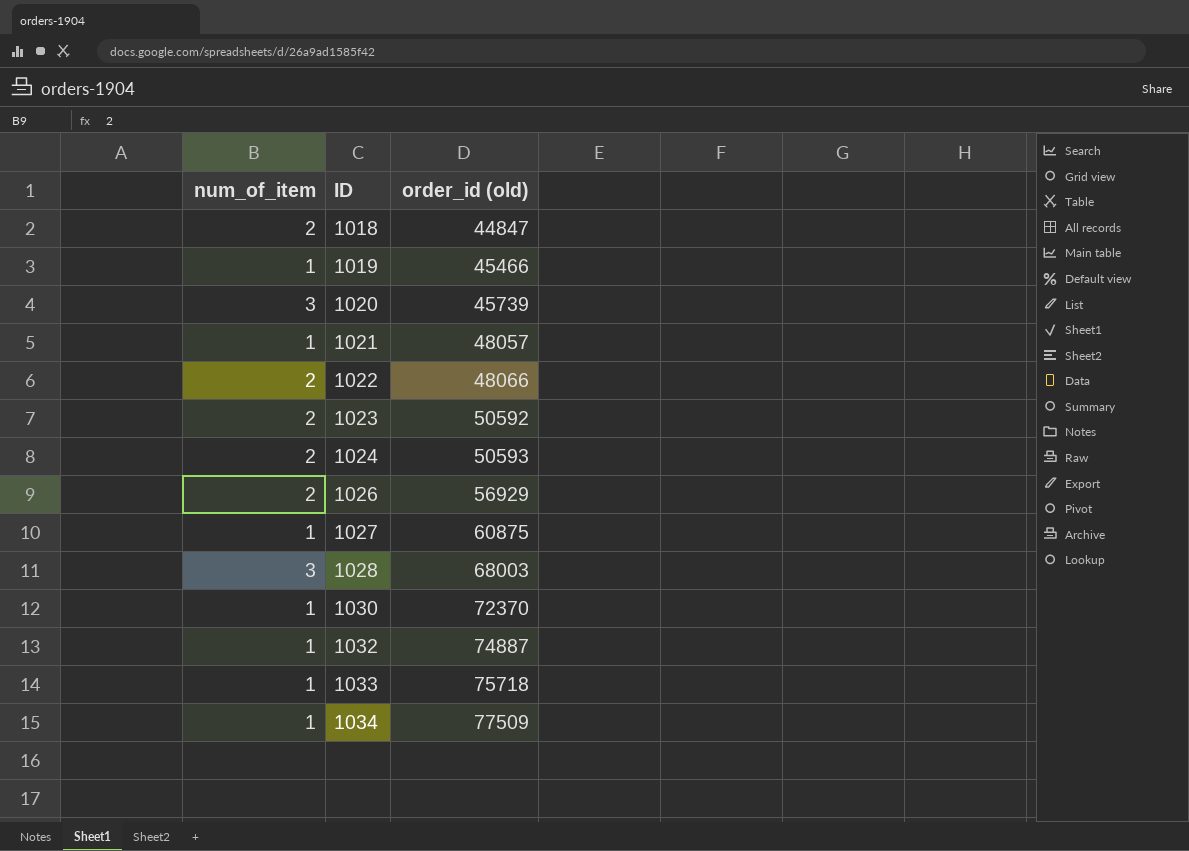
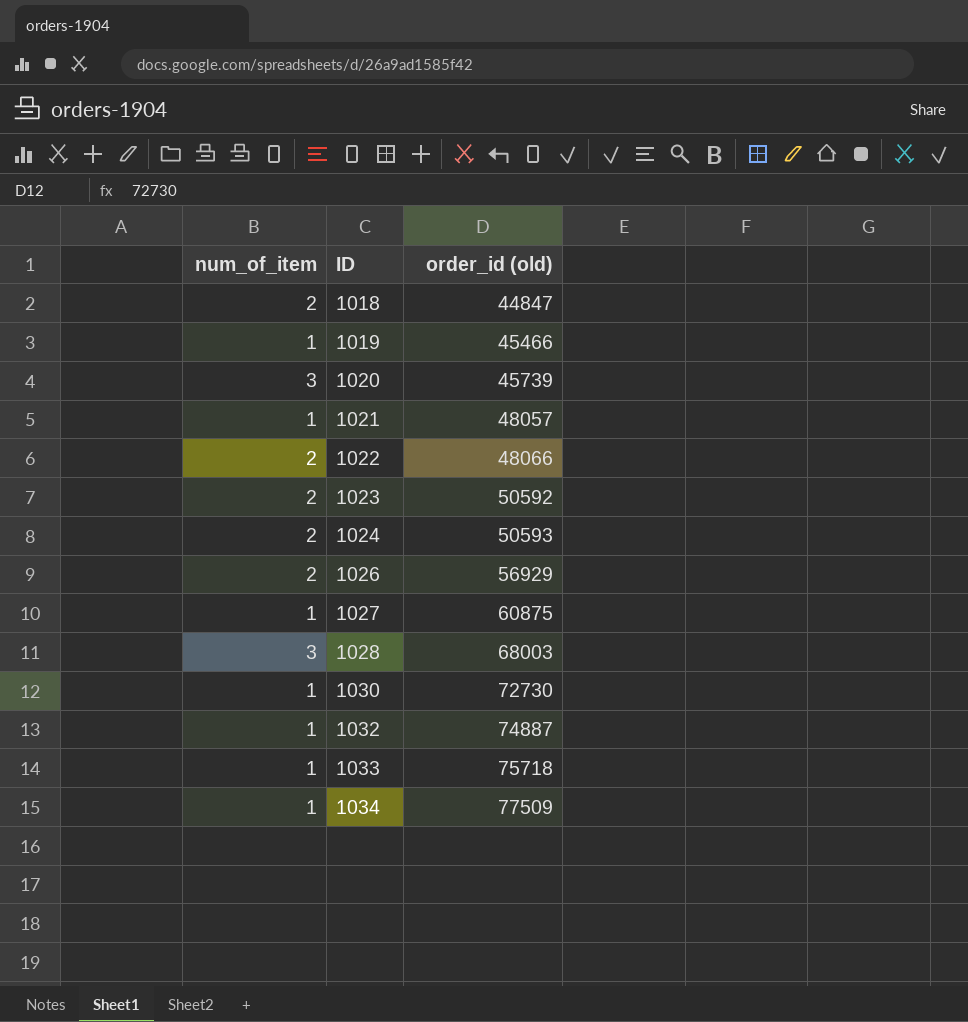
1030 | order_id (old): 72370 -> 72730

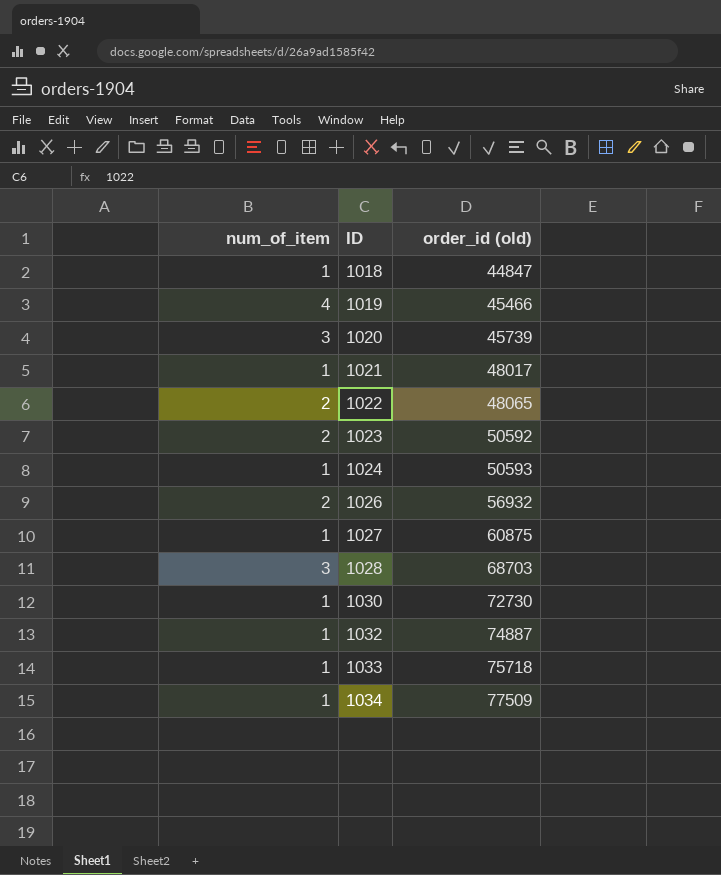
1018 | num_of_item: 2 -> 1
1019 | num_of_item: 1 -> 4
1021 | order_id (old): 48057 -> 48017
1022 | order_id (old): 48066 -> 48065
1024 | num_of_item: 2 -> 1
1026 | order_id (old): 56929 -> 56932
1028 | order_id (old): 68003 -> 68703

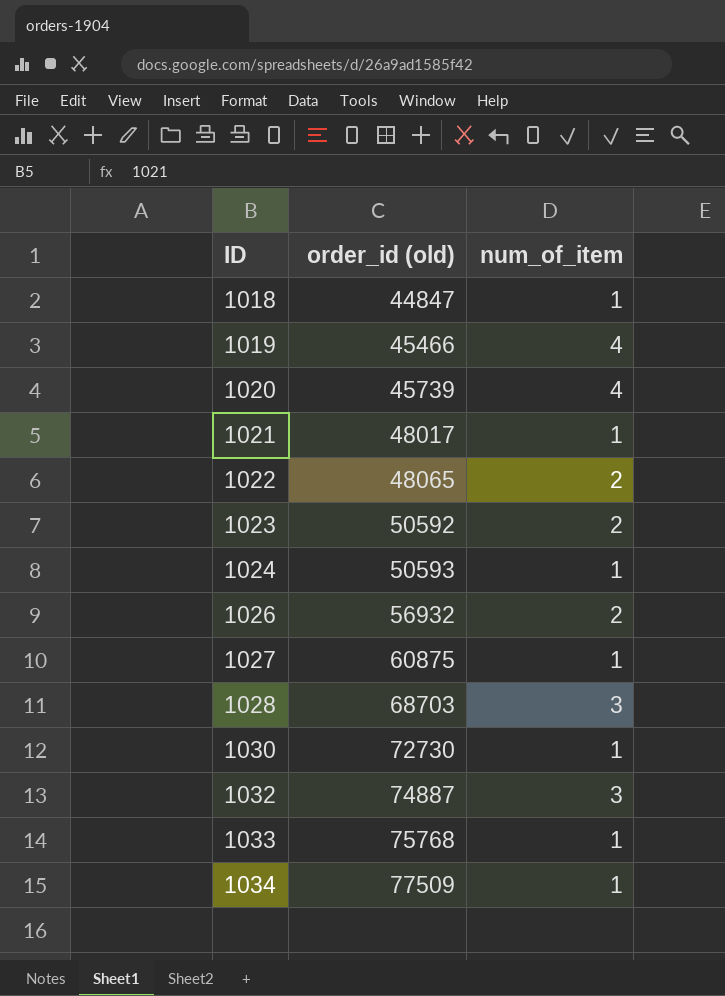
column num_of_item | position: 1 -> 3
1020 | num_of_item: 3 -> 4
1032 | num_of_item: 1 -> 3
1033 | order_id (old): 75718 -> 75768

